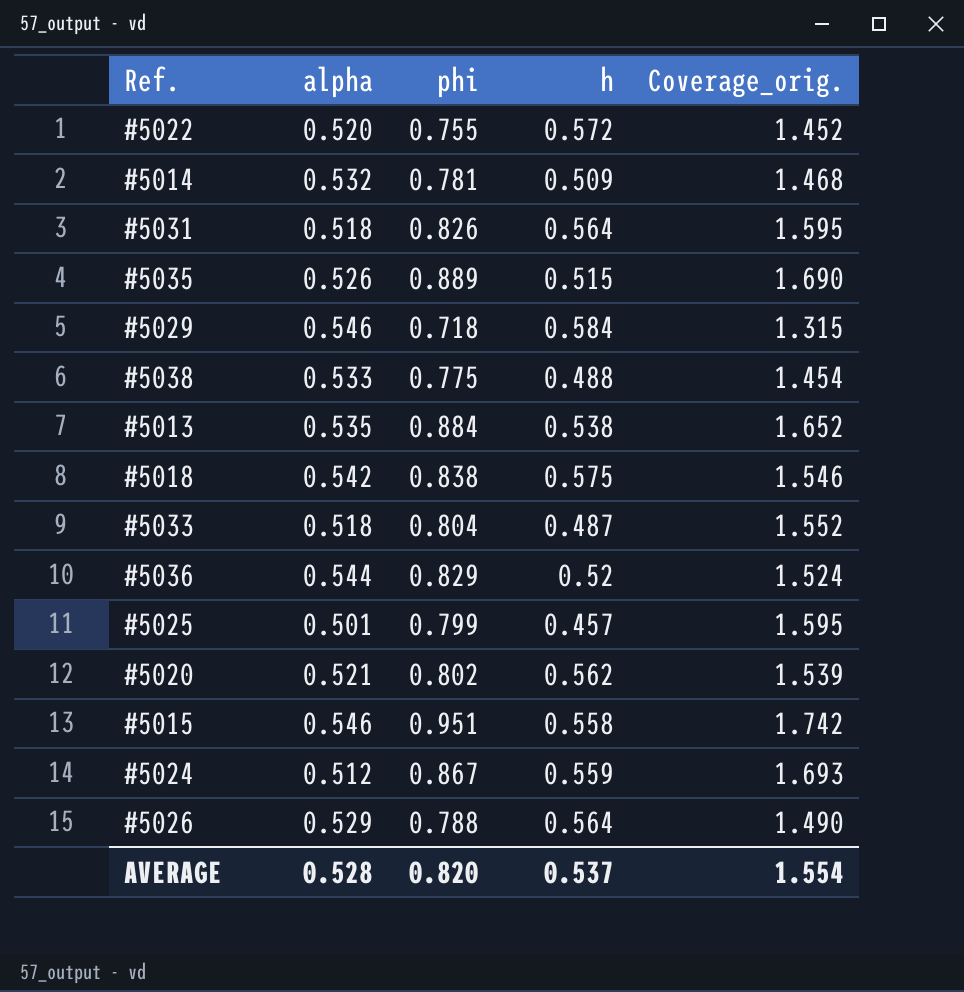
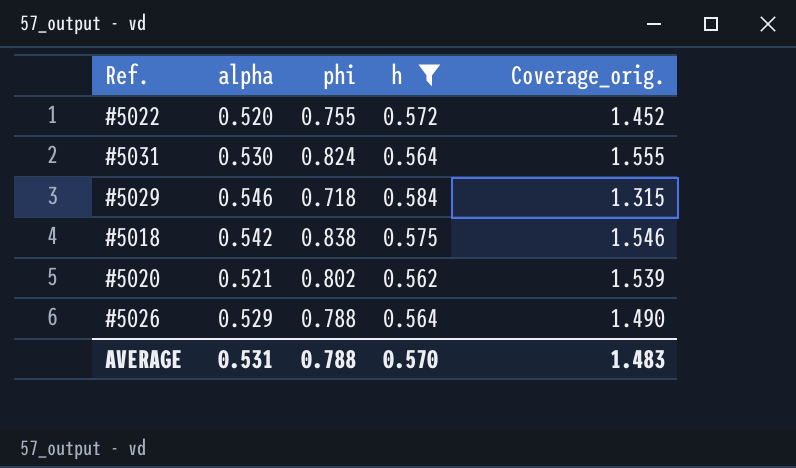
filter: none -> h >= 0.562
#5031 | alpha: 0.518 -> 0.530
#5031 | phi: 0.826 -> 0.824
#5031 | Coverage_orig.: 1.595 -> 1.555
AVERAGE | alpha: 0.528 -> 0.531
AVERAGE | phi: 0.820 -> 0.788
AVERAGE | h: 0.537 -> 0.570
AVERAGE | Coverage_orig.: 1.554 -> 1.483

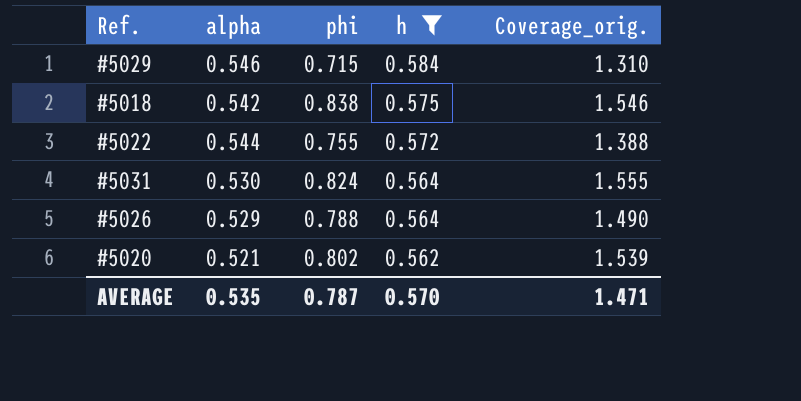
row order: none -> h descending
#5029 | phi: 0.718 -> 0.715
#5029 | Coverage_orig.: 1.315 -> 1.310
#5022 | alpha: 0.520 -> 0.544
#5022 | Coverage_orig.: 1.452 -> 1.388
AVERAGE | alpha: 0.531 -> 0.535
AVERAGE | phi: 0.788 -> 0.787
AVERAGE | Coverage_orig.: 1.483 -> 1.471

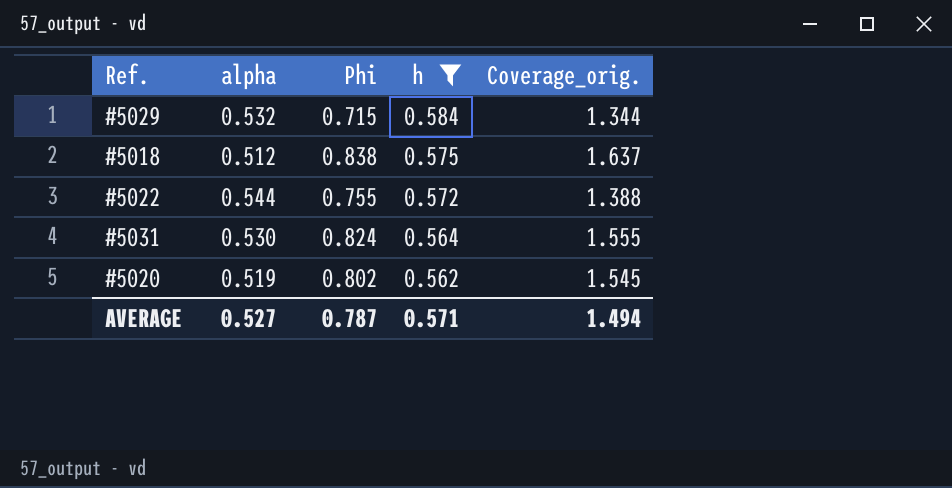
column name: phi -> Phi
row #5026: 0.529 | 0.788 | 0.564 | 1.490 -> none
#5029 | alpha: 0.546 -> 0.532
#5029 | Coverage_orig.: 1.310 -> 1.344
#5018 | alpha: 0.542 -> 0.512
#5018 | Coverage_orig.: 1.546 -> 1.637
#5020 | alpha: 0.521 -> 0.519
#5020 | Coverage_orig.: 1.539 -> 1.545
AVERAGE | alpha: 0.535 -> 0.527
AVERAGE | h: 0.570 -> 0.571
AVERAGE | Coverage_orig.: 1.471 -> 1.494

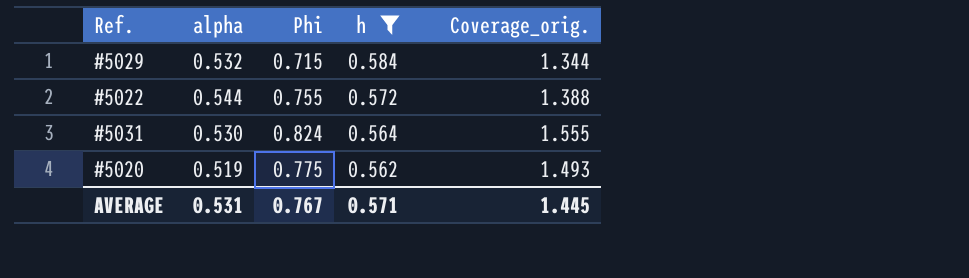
row #5018: 0.512 | 0.838 | 0.575 | 1.637 -> none
#5020 | Phi: 0.802 -> 0.775
#5020 | Coverage_orig.: 1.545 -> 1.493
AVERAGE | alpha: 0.527 -> 0.531
AVERAGE | Phi: 0.787 -> 0.767
AVERAGE | Coverage_orig.: 1.494 -> 1.445

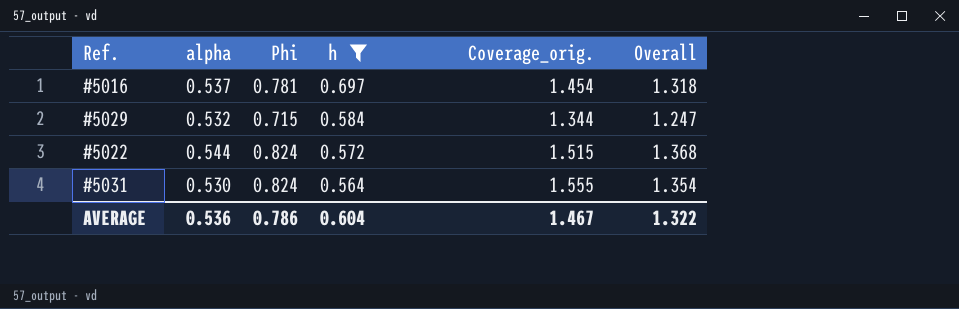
column Overall | formula: none -> [alpha] + [Phi]
row #5020: 0.519 | 0.775 | 0.562 | 1.493 -> none
row #5016: none -> 0.537 | 0.781 | 0.697 | 1.454 | 1.318
#5022 | Phi: 0.755 -> 0.824
#5022 | Coverage_orig.: 1.388 -> 1.515
AVERAGE | alpha: 0.531 -> 0.536
AVERAGE | Phi: 0.767 -> 0.786
AVERAGE | h: 0.571 -> 0.604
AVERAGE | Coverage_orig.: 1.445 -> 1.467

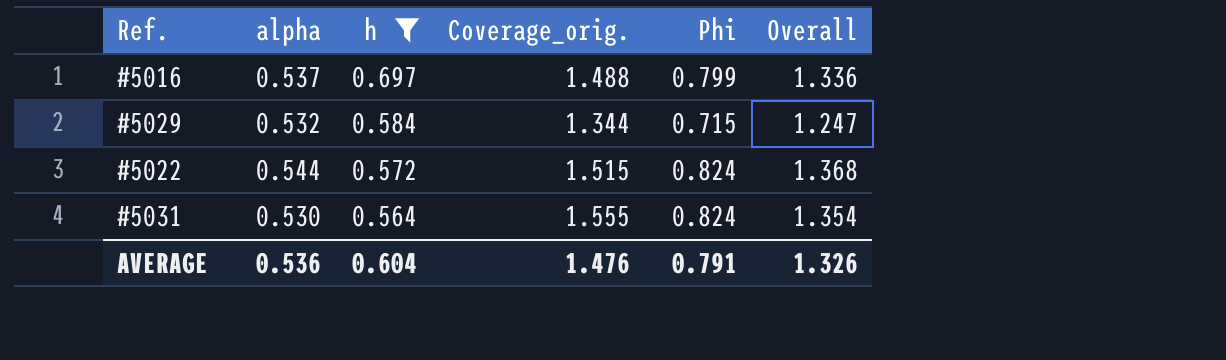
column Phi | position: 3 -> 5
#5016 | Coverage_orig.: 1.454 -> 1.488
#5016 | Phi: 0.781 -> 0.799
#5016 | Overall: 1.318 -> 1.336
AVERAGE | Coverage_orig.: 1.467 -> 1.476
AVERAGE | Phi: 0.786 -> 0.791
AVERAGE | Overall: 1.322 -> 1.326

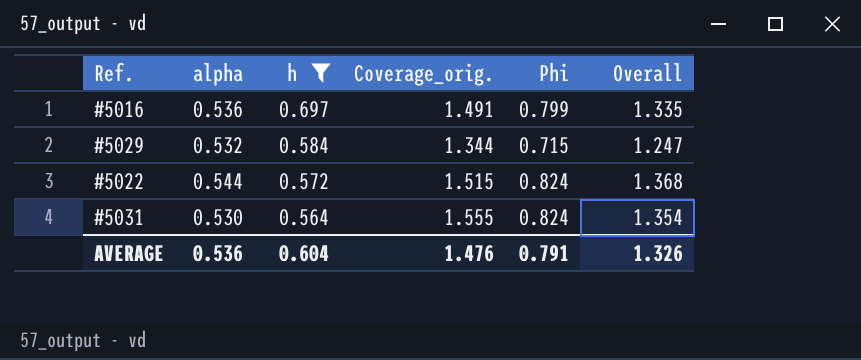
#5016 | alpha: 0.537 -> 0.536
#5016 | Coverage_orig.: 1.488 -> 1.491
#5016 | Overall: 1.336 -> 1.335

